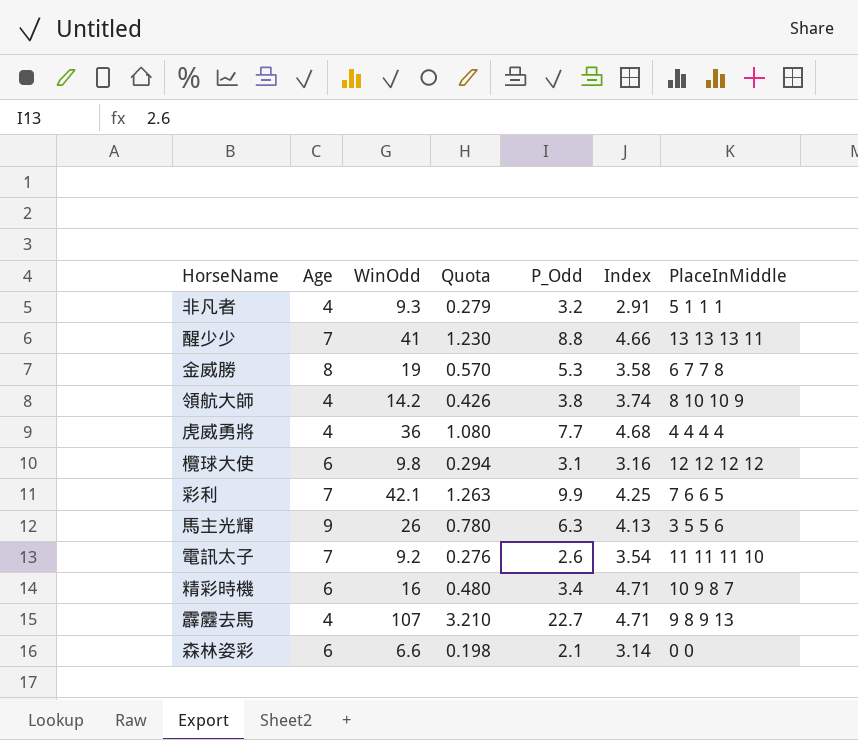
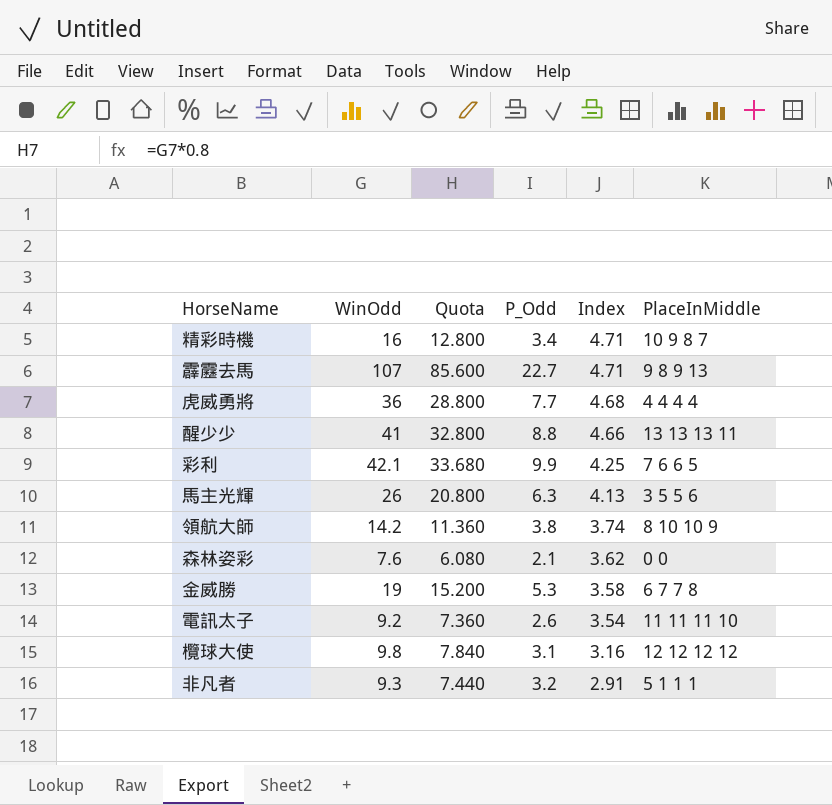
row order: none -> Index descending
column Age | position: 2 -> none
column Quota | formula: [WinOdd] * 0.03 -> [WinOdd] * 0.8
森林姿彩 | WinOdd: 6.6 -> 7.6
森林姿彩 | Index: 3.14 -> 3.62

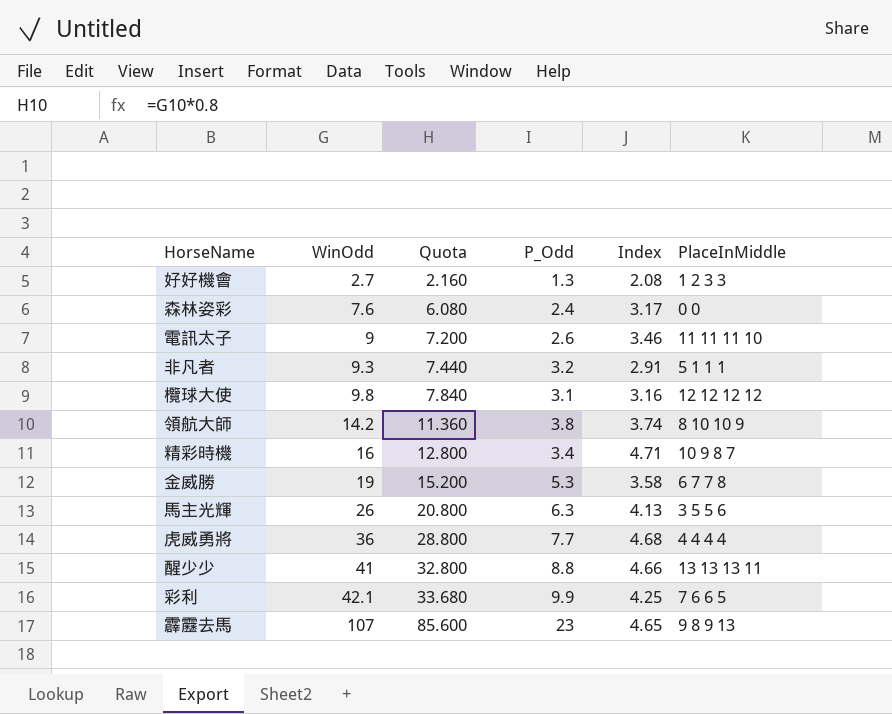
row order: Index descending -> WinOdd ascending
row 好好機會: none -> 2.7 | 2.160 | 1.3 | 2.08 | 1 2 3 3
森林姿彩 | P_Odd: 2.1 -> 2.4
森林姿彩 | Index: 3.62 -> 3.17
電訊太子 | WinOdd: 9.2 -> 9
電訊太子 | Quota: 7.360 -> 7.200
電訊太子 | Index: 3.54 -> 3.46
霹靂去馬 | P_Odd: 22.7 -> 23
霹靂去馬 | Index: 4.71 -> 4.65

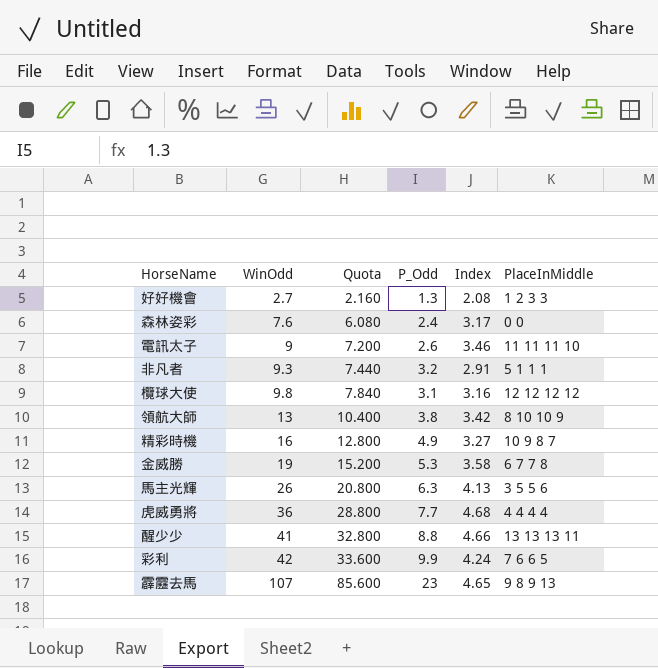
領航大師 | WinOdd: 14.2 -> 13
領航大師 | Quota: 11.360 -> 10.400
領航大師 | Index: 3.74 -> 3.42
精彩時機 | P_Odd: 3.4 -> 4.9
精彩時機 | Index: 4.71 -> 3.27
彩利 | WinOdd: 42.1 -> 42
彩利 | Quota: 33.680 -> 33.600
彩利 | Index: 4.25 -> 4.24

